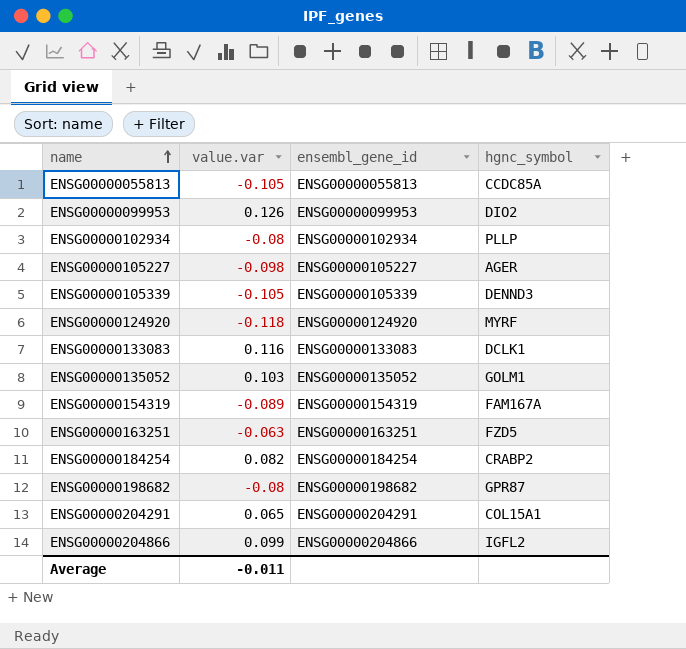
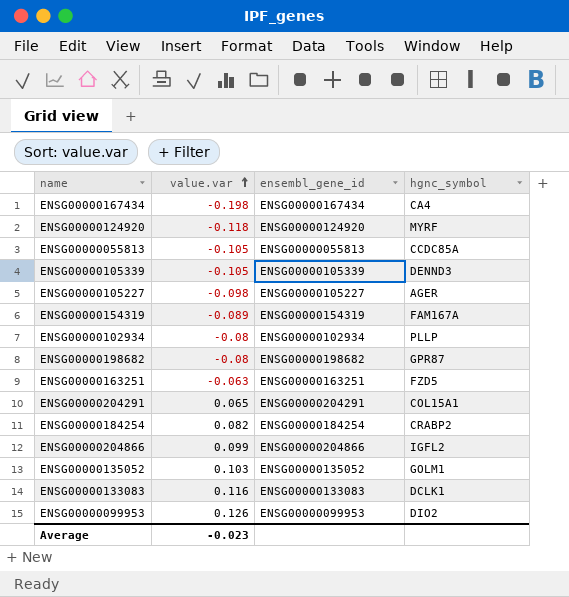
row order: name ascending -> value.var ascending
row ENSG00000167434: none -> -0.198 | ENSG00000167434 | CA4
Average | value.var: -0.011 -> -0.023

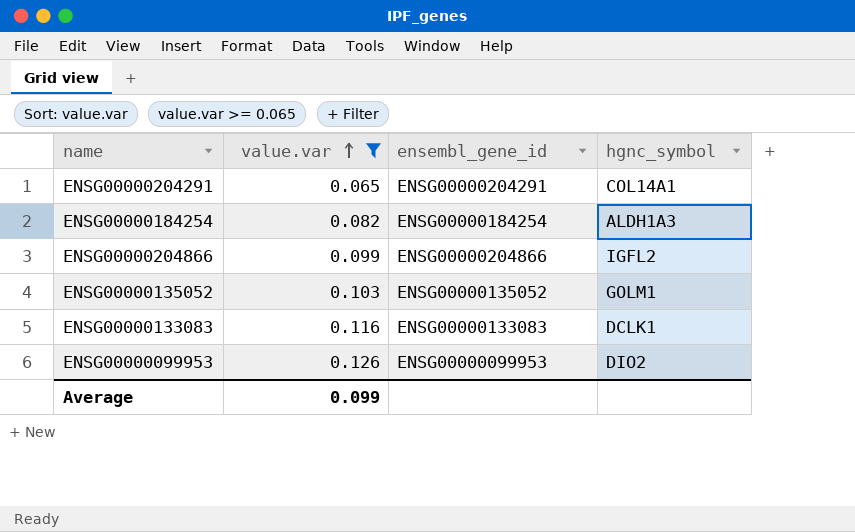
filter: none -> value.var >= 0.065
ENSG00000204291 | hgnc_symbol: COL15A1 -> COL14A1
ENSG00000184254 | hgnc_symbol: CRABP2 -> ALDH1A3
Average | value.var: -0.023 -> 0.099

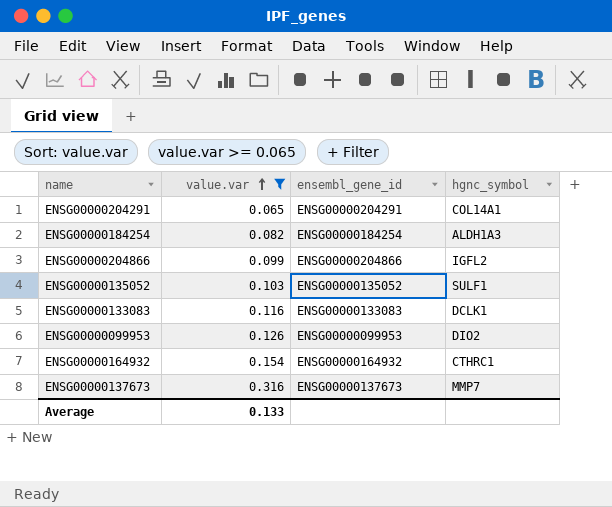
ENSG00000135052 | hgnc_symbol: GOLM1 -> SULF1
row ENSG00000164932: none -> 0.154 | ENSG00000164932 | CTHRC1
row ENSG00000137673: none -> 0.316 | ENSG00000137673 | MMP7
Average | value.var: 0.099 -> 0.133

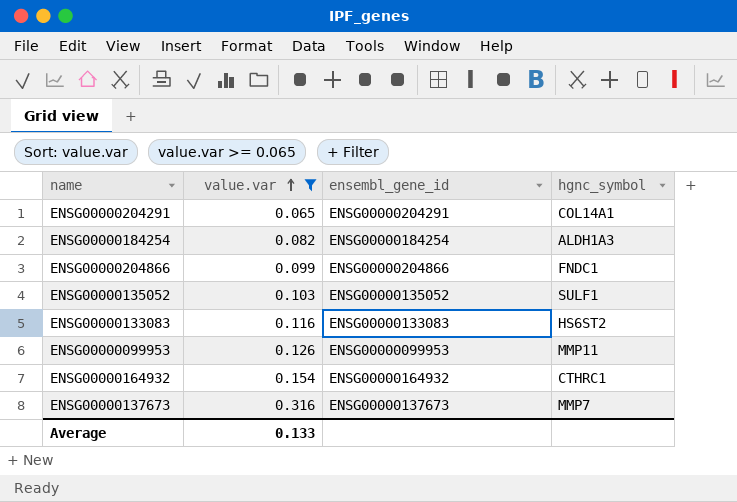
ENSG00000204866 | hgnc_symbol: IGFL2 -> FNDC1
ENSG00000133083 | hgnc_symbol: DCLK1 -> HS6ST2
ENSG00000099953 | hgnc_symbol: DIO2 -> MMP11

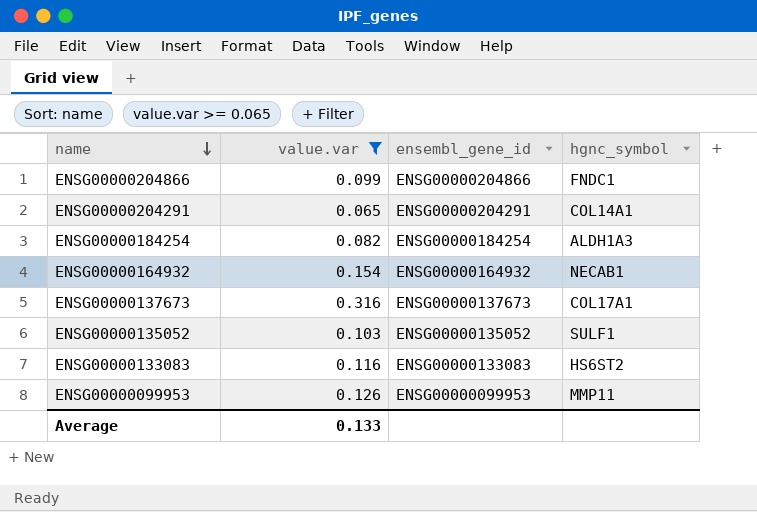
row order: value.var ascending -> name descending
ENSG00000164932 | hgnc_symbol: CTHRC1 -> NECAB1
ENSG00000137673 | hgnc_symbol: MMP7 -> COL17A1

